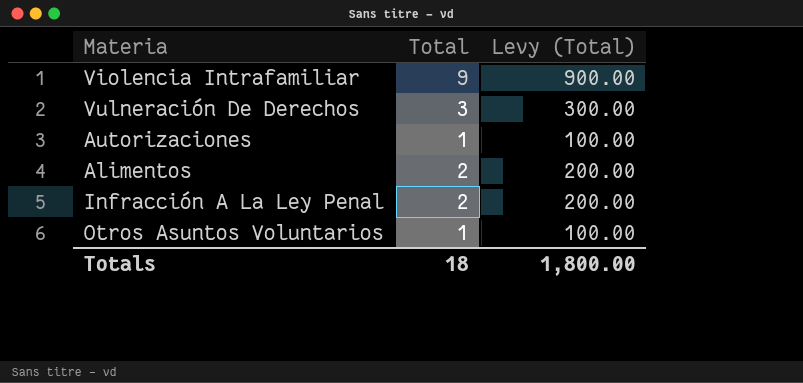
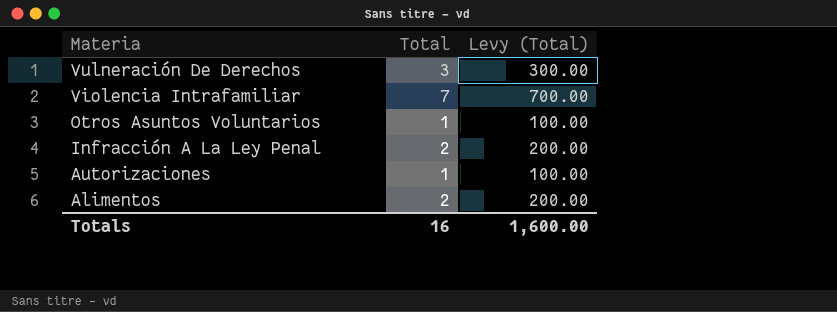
row order: none -> Materia descending
Violencia Intrafamiliar | Total: 9 -> 7
Violencia Intrafamiliar | Levy (Total): 900.00 -> 700.00
Totals | Total: 18 -> 16
Totals | Levy (Total): 1,800.00 -> 1,600.00

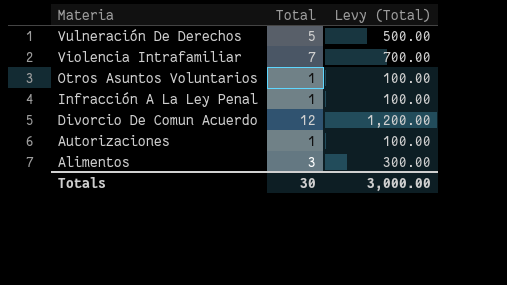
Vulneración De Derechos | Total: 3 -> 5
Vulneración De Derechos | Levy (Total): 300.00 -> 500.00
Infracción A La Ley Penal | Total: 2 -> 1
Infracción A La Ley Penal | Levy (Total): 200.00 -> 100.00
row Divorcio De Comun Acuerdo: none -> 12 | 1,200.00
Alimentos | Total: 2 -> 3
Alimentos | Levy (Total): 200.00 -> 300.00
Totals | Total: 16 -> 30
Totals | Levy (Total): 1,600.00 -> 3,000.00

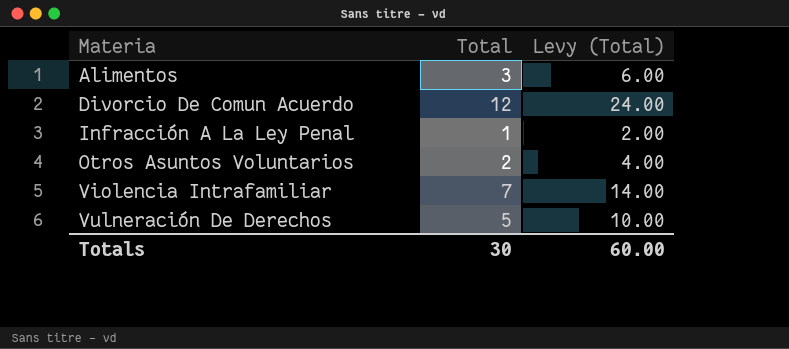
row order: Materia descending -> Materia ascending
column Levy (Total) | formula: [Total] * 100 -> [Total] * 2
row Autorizaciones: 1 | 100.00 -> none
Otros Asuntos Voluntarios | Total: 1 -> 2
Totals | Levy (Total): 3,000.00 -> 60.00

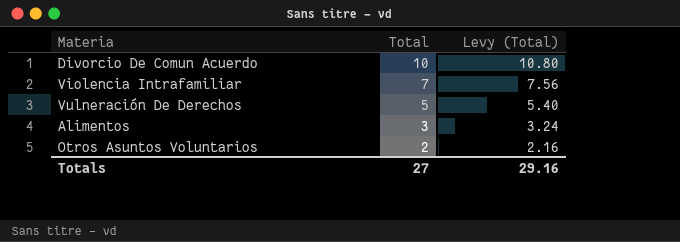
row order: Materia ascending -> Total descending
column Levy (Total) | formula: [Total] * 2 -> [Total] * 1.08
row Infracción A La Ley Penal: 1 | 2.00 -> none
Divorcio De Comun Acuerdo | Total: 12 -> 10
Totals | Total: 30 -> 27
Totals | Levy (Total): 60.00 -> 29.16

